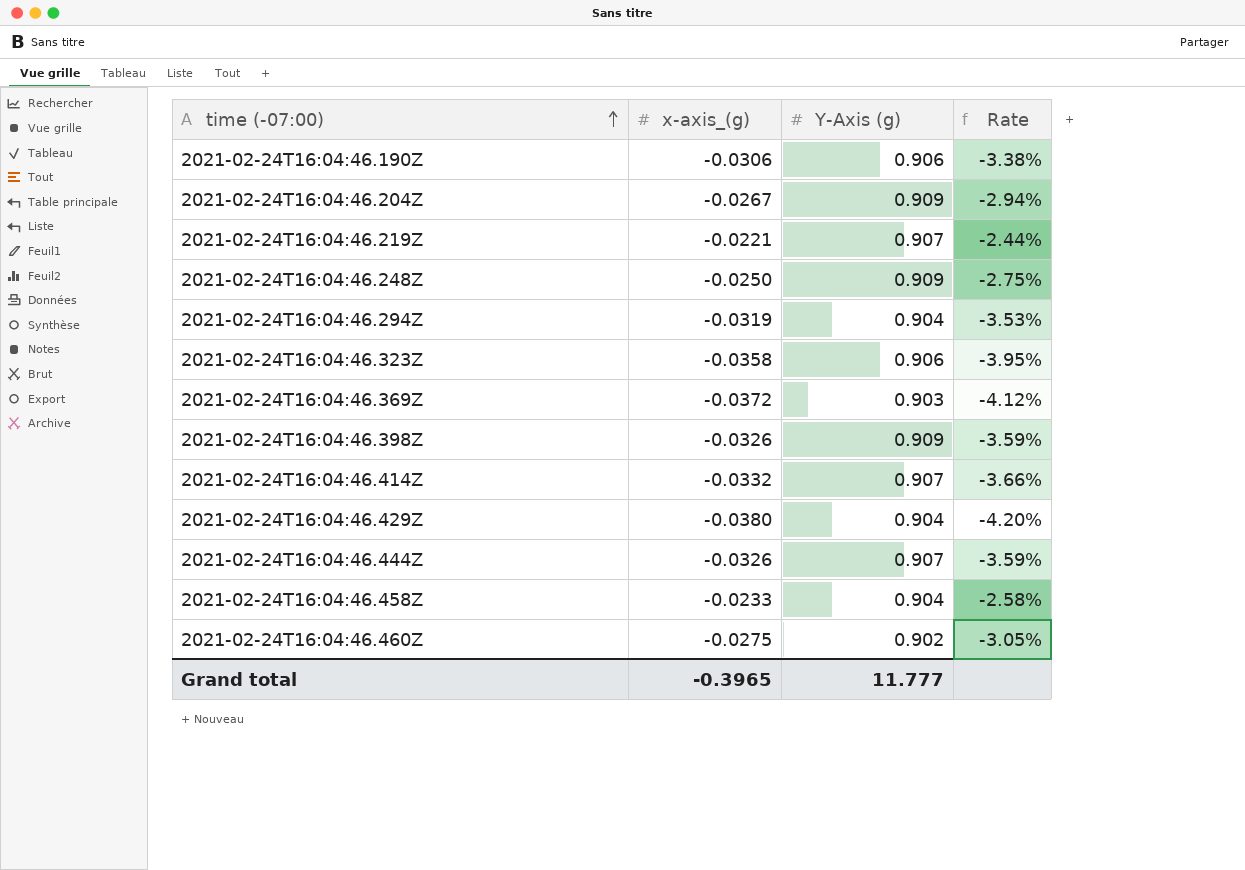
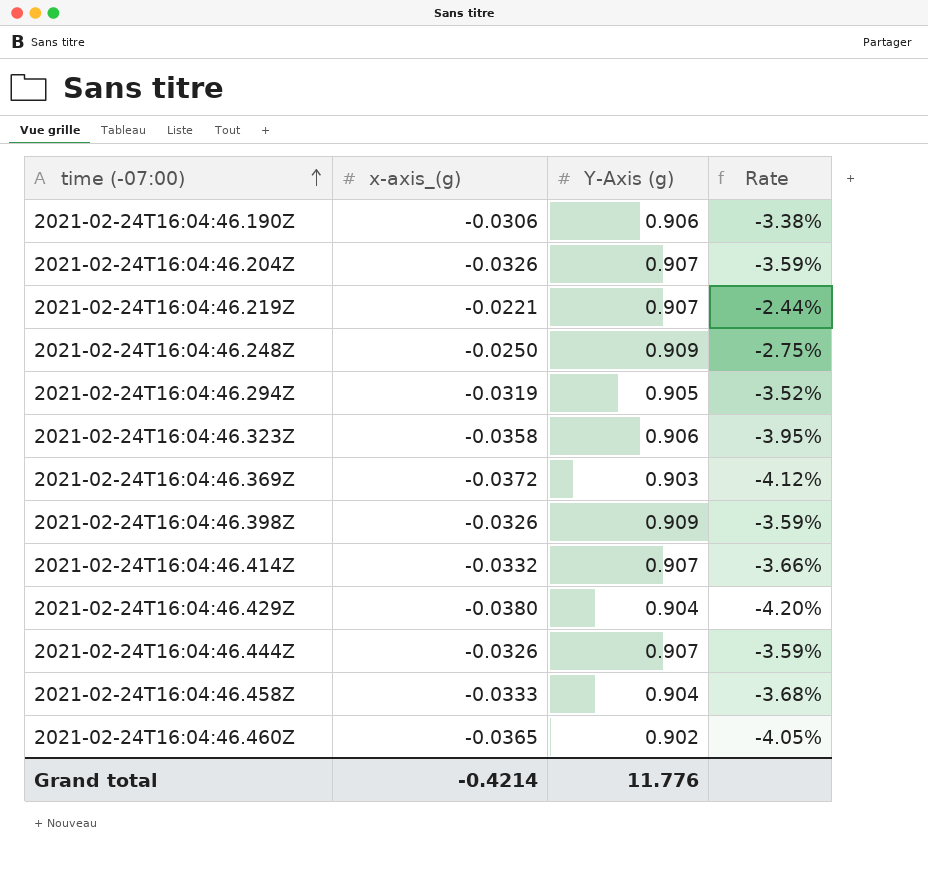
2021-02-24T16:04:46.204Z | x-axis_(g): -0.0267 -> -0.0326
2021-02-24T16:04:46.204Z | Y-Axis (g): 0.909 -> 0.907
2021-02-24T16:04:46.204Z | Rate: -2.94% -> -3.59%
2021-02-24T16:04:46.294Z | Y-Axis (g): 0.904 -> 0.905
2021-02-24T16:04:46.294Z | Rate: -3.53% -> -3.52%
2021-02-24T16:04:46.458Z | x-axis_(g): -0.0233 -> -0.0333
2021-02-24T16:04:46.458Z | Rate: -2.58% -> -3.68%
2021-02-24T16:04:46.460Z | x-axis_(g): -0.0275 -> -0.0365
2021-02-24T16:04:46.460Z | Rate: -3.05% -> -4.05%
Grand total | x-axis_(g): -0.3965 -> -0.4214
Grand total | Y-Axis (g): 11.777 -> 11.776

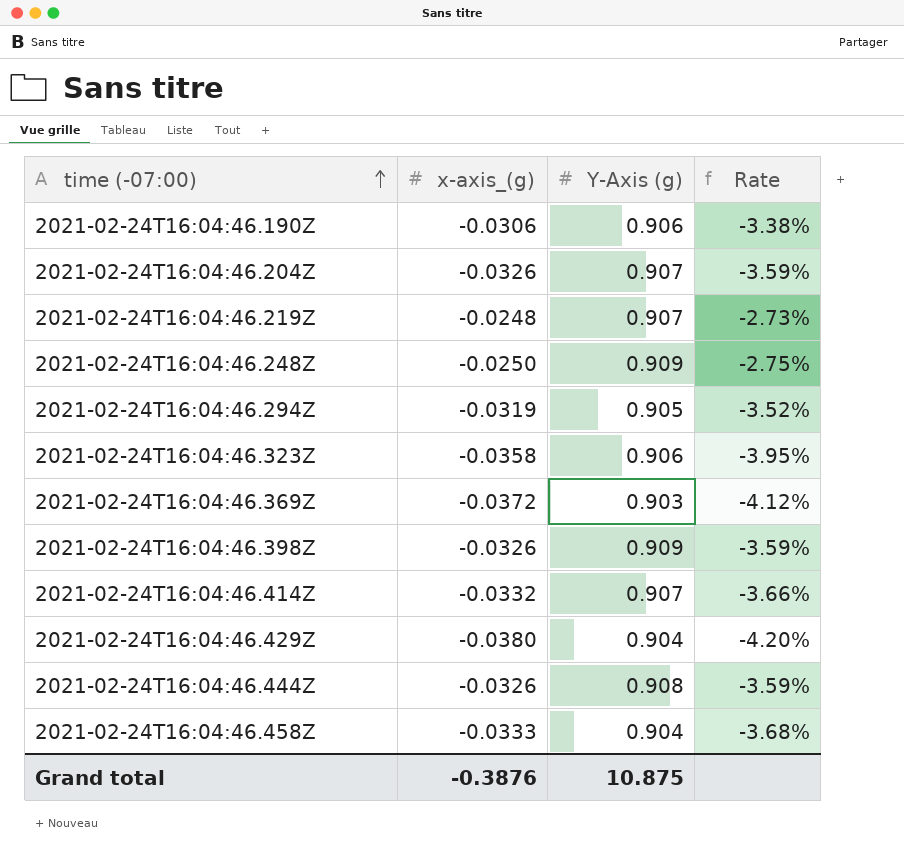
row 2021-02-24T16:04:46.460Z: -0.0365 | 0.902 | -4.05% -> none
2021-02-24T16:04:46.219Z | x-axis_(g): -0.0221 -> -0.0248
2021-02-24T16:04:46.219Z | Rate: -2.44% -> -2.73%
2021-02-24T16:04:46.444Z | Y-Axis (g): 0.907 -> 0.908
Grand total | x-axis_(g): -0.4214 -> -0.3876
Grand total | Y-Axis (g): 11.776 -> 10.875

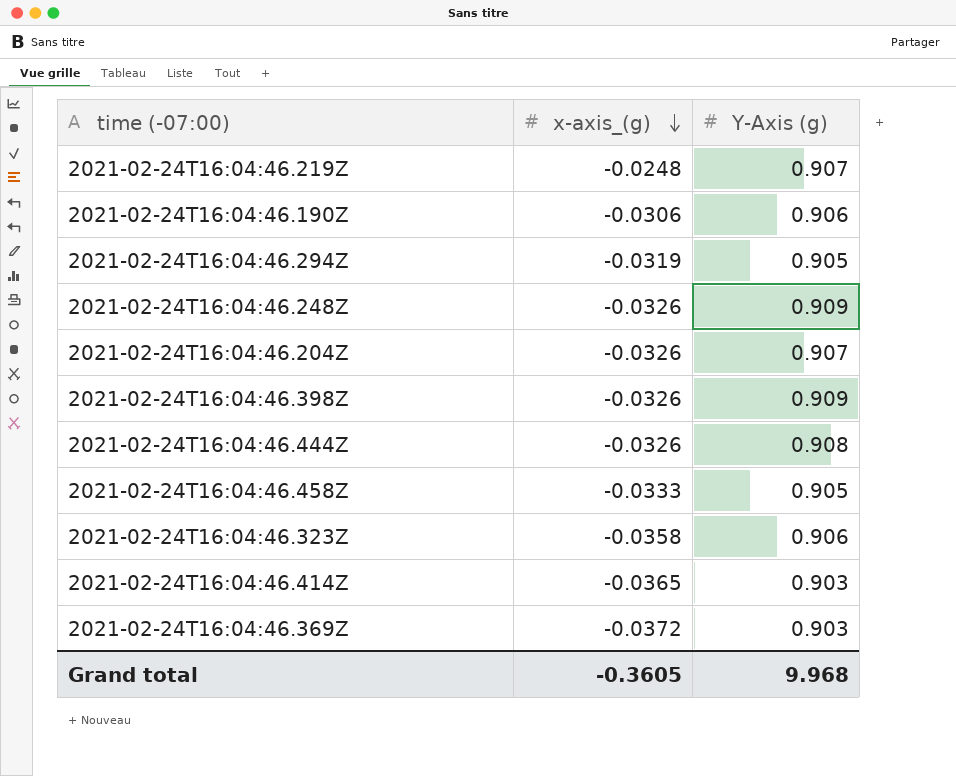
row order: time (-07:00) ascending -> x-axis_(g) descending
column Rate | formula: [x-axis_(g)] / [Y-Axis (g)] -> none
row 2021-02-24T16:04:46.429Z: -0.0380 | 0.904 | -4.20% -> none
2021-02-24T16:04:46.248Z | x-axis_(g): -0.0250 -> -0.0326
2021-02-24T16:04:46.458Z | Y-Axis (g): 0.904 -> 0.905
2021-02-24T16:04:46.414Z | x-axis_(g): -0.0332 -> -0.0365
2021-02-24T16:04:46.414Z | Y-Axis (g): 0.907 -> 0.903
Grand total | x-axis_(g): -0.3876 -> -0.3605
Grand total | Y-Axis (g): 10.875 -> 9.968

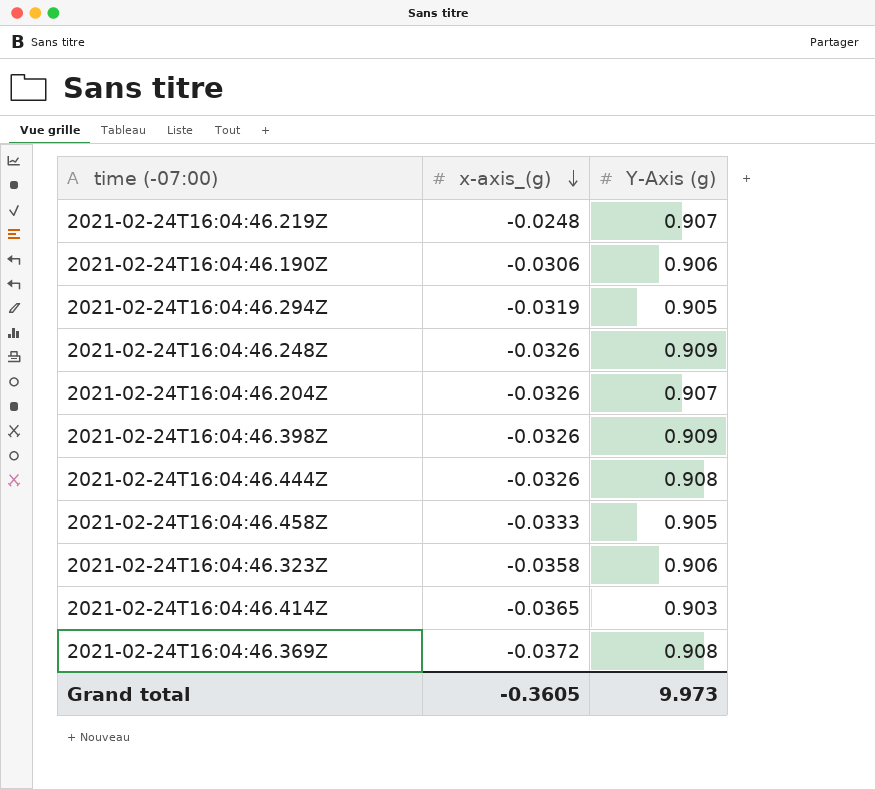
2021-02-24T16:04:46.369Z | Y-Axis (g): 0.903 -> 0.908
Grand total | Y-Axis (g): 9.968 -> 9.973

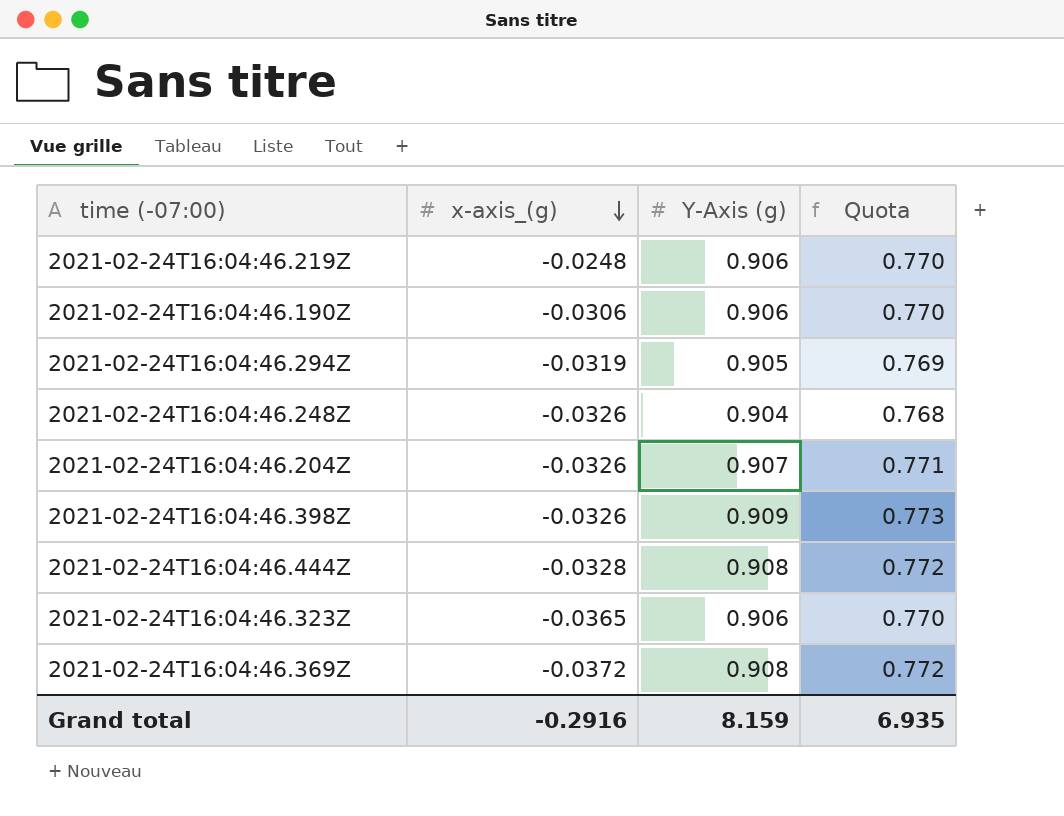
column Quota | formula: none -> [Y-Axis (g)] * 0.85
row 2021-02-24T16:04:46.458Z: -0.0333 | 0.905 -> none
row 2021-02-24T16:04:46.414Z: -0.0365 | 0.903 -> none
2021-02-24T16:04:46.219Z | Y-Axis (g): 0.907 -> 0.906
2021-02-24T16:04:46.248Z | Y-Axis (g): 0.909 -> 0.904
2021-02-24T16:04:46.444Z | x-axis_(g): -0.0326 -> -0.0328
2021-02-24T16:04:46.323Z | x-axis_(g): -0.0358 -> -0.0365
Grand total | x-axis_(g): -0.3605 -> -0.2916
Grand total | Y-Axis (g): 9.973 -> 8.159

